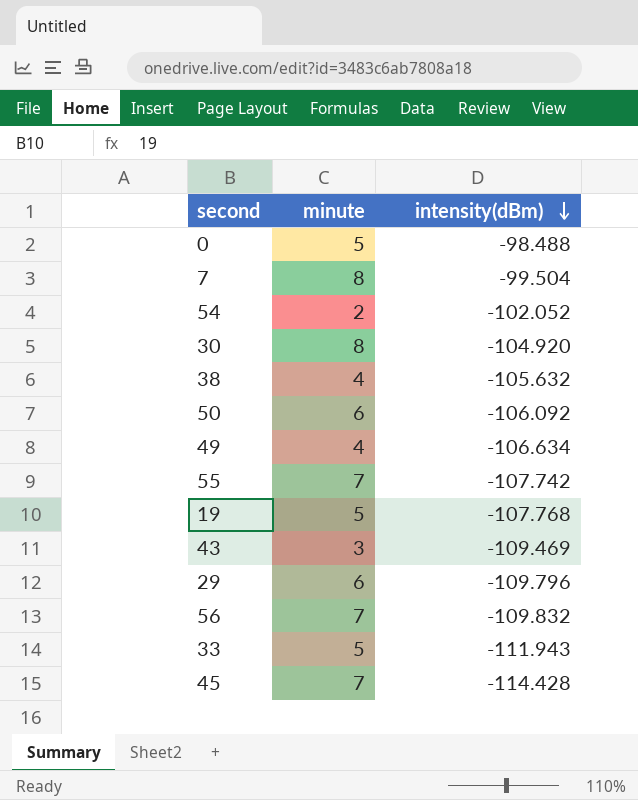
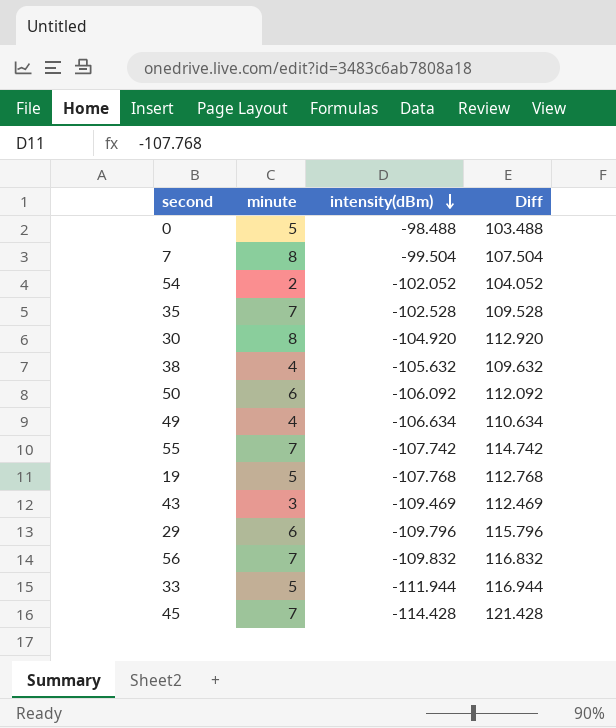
column Diff | formula: none -> [minute] - [intensity(dBm)]
row 35: none -> 7 | -102.528 | 109.528
33 | intensity(dBm): -111.943 -> -111.944

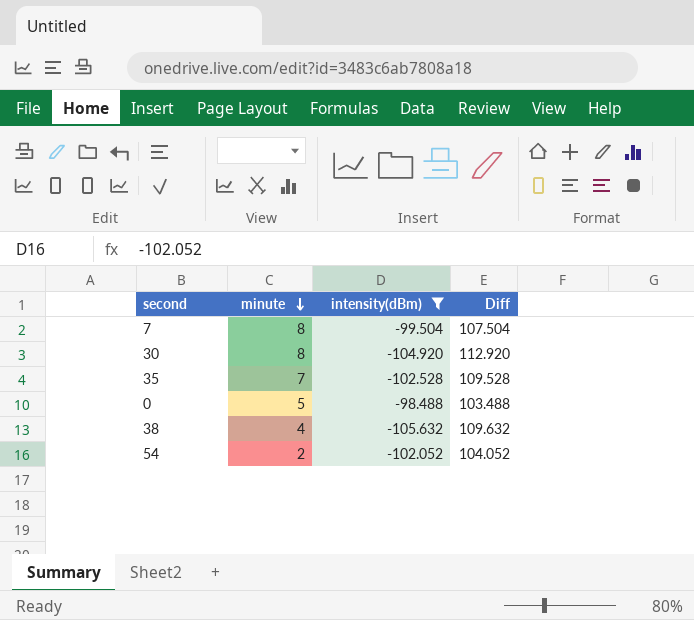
filter: none -> intensity(dBm) >= -105.632
row order: intensity(dBm) descending -> minute descending

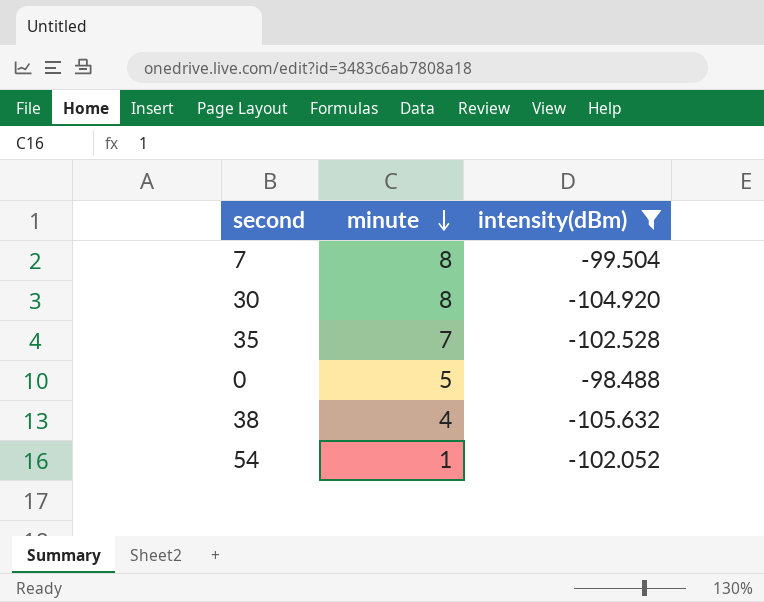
column Diff | formula: [minute] - [intensity(dBm)] -> none
54 | minute: 2 -> 1

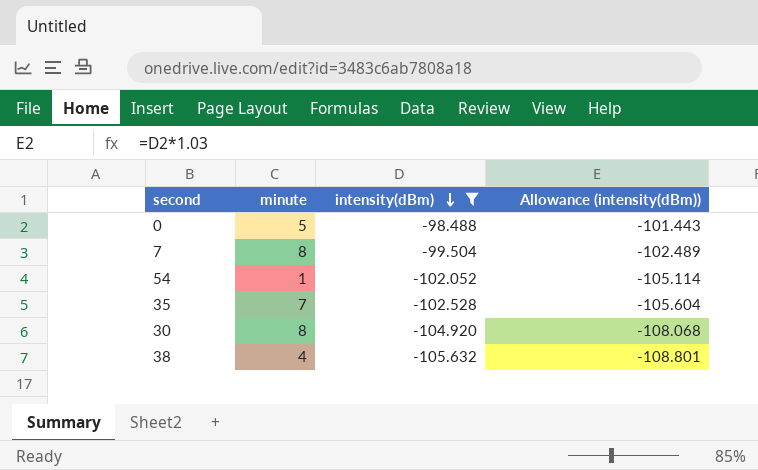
row order: minute descending -> intensity(dBm) descending
column Allowance (intensity(dBm)) | formula: none -> [intensity(dBm)] * 1.03

